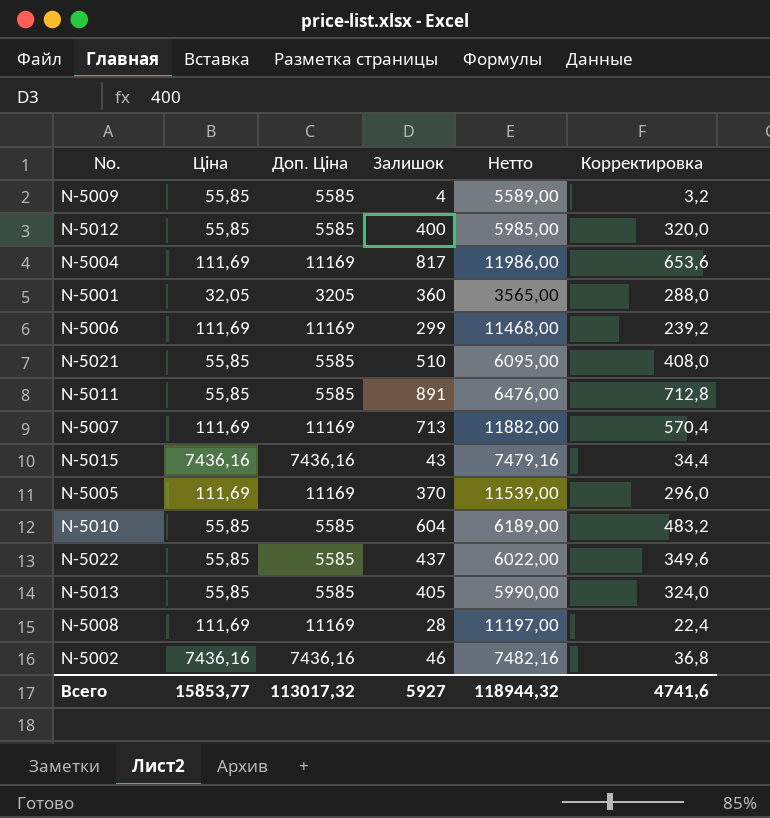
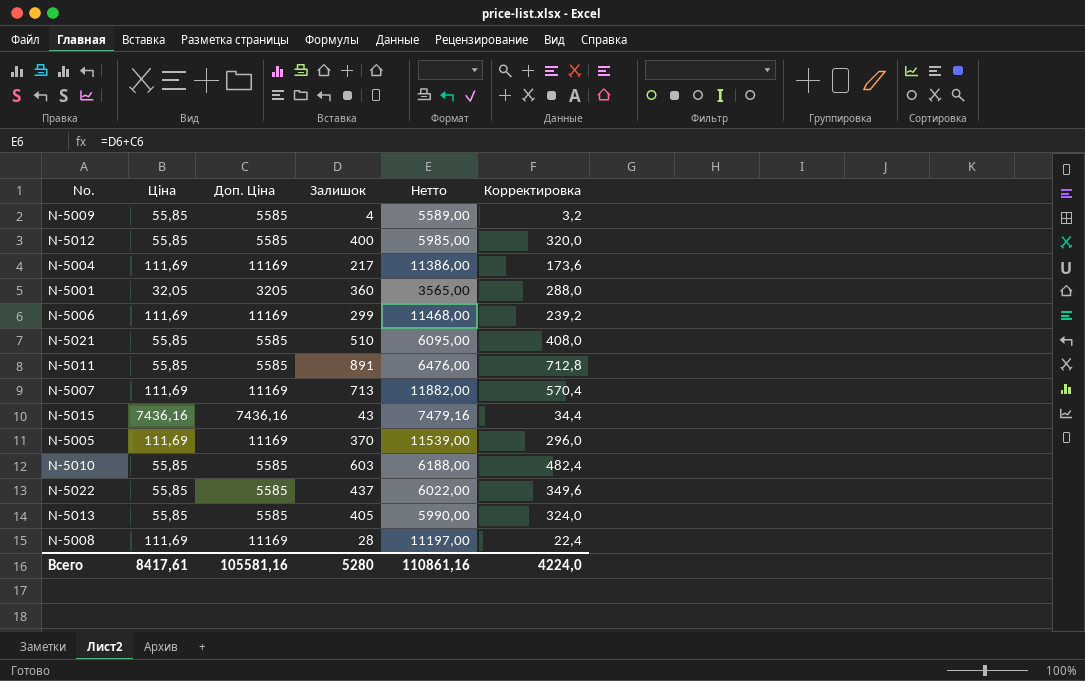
row N-5002: 7436,16 | 7436,16 | 46 | 7482,16 | 36,8 -> none
N-5004 | Залишок: 817 -> 217
N-5004 | Нетто: 11986,00 -> 11386,00
N-5004 | Корректировка: 653,6 -> 173,6
N-5010 | Залишок: 604 -> 603
N-5010 | Нетто: 6189,00 -> 6188,00
N-5010 | Корректировка: 483,2 -> 482,4
Всего | Ціна: 15853,77 -> 8417,61
Всего | Доп. Ціна: 113017,32 -> 105581,16
Всего | Залишок: 5927 -> 5280
Всего | Нетто: 118944,32 -> 110861,16
Всего | Корректировка: 4741,6 -> 4224,0

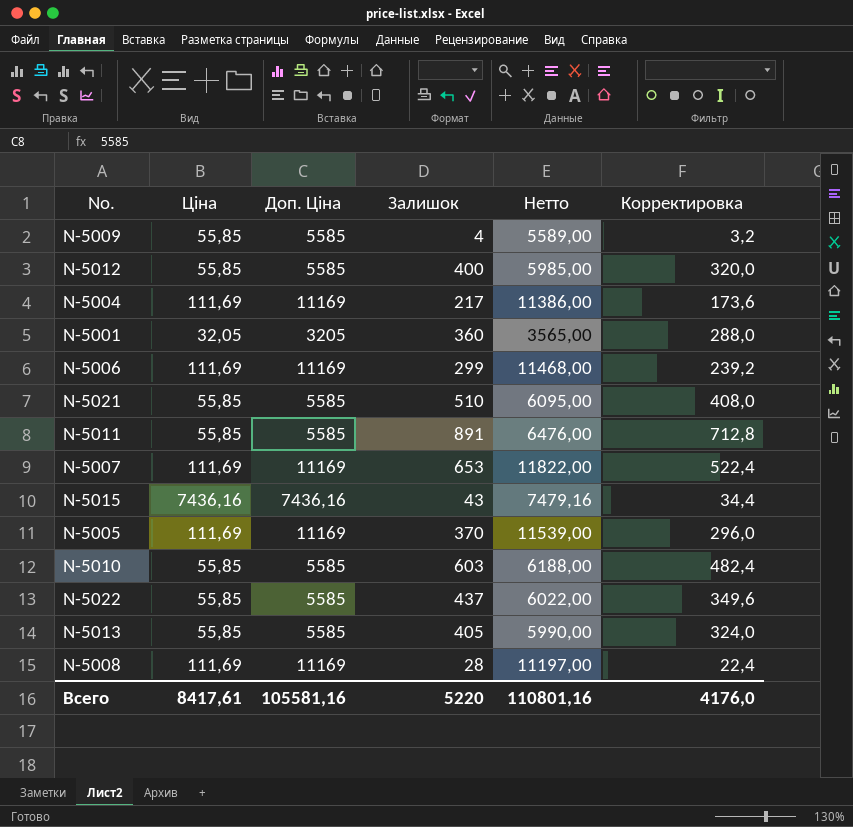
N-5007 | Залишок: 713 -> 653
N-5007 | Нетто: 11882,00 -> 11822,00
N-5007 | Корректировка: 570,4 -> 522,4
Всего | Залишок: 5280 -> 5220
Всего | Нетто: 110861,16 -> 110801,16
Всего | Корректировка: 4224,0 -> 4176,0

